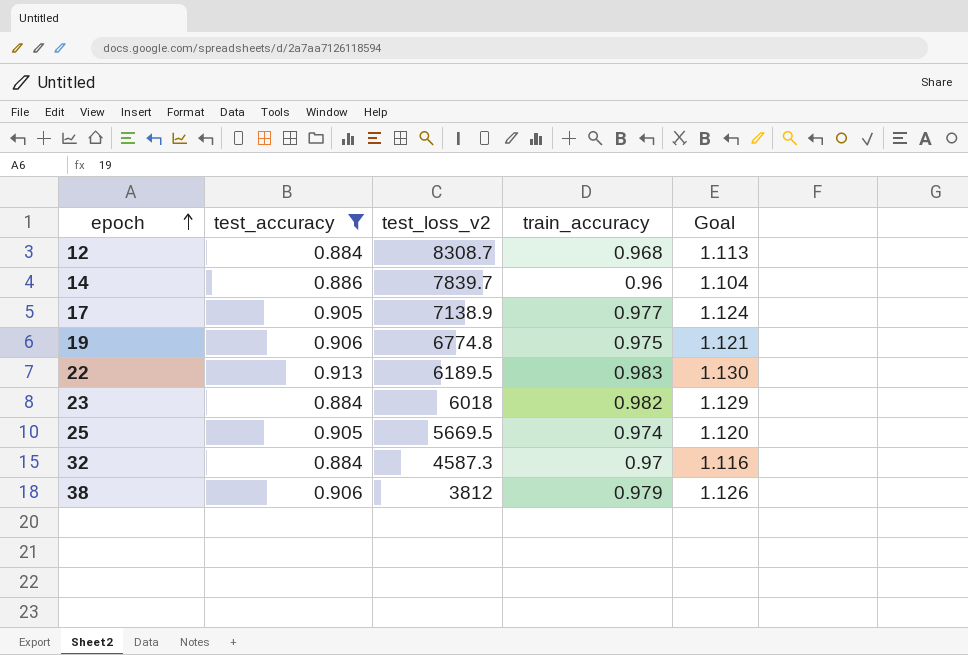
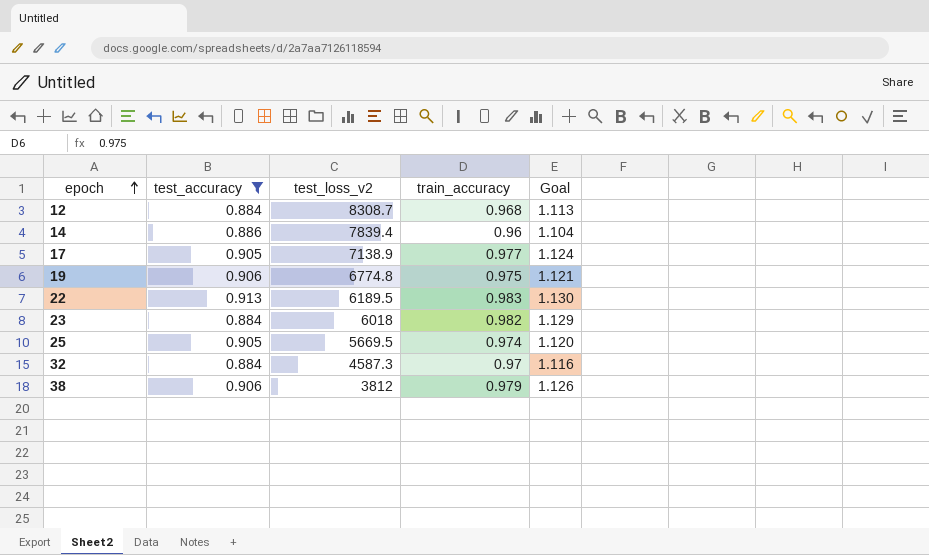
14 | test_loss_v2: 7839.7 -> 7839.4

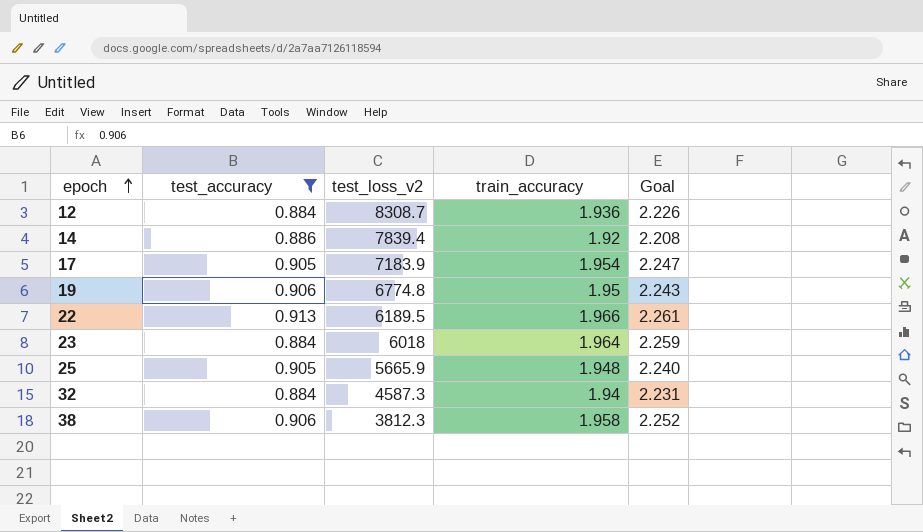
12 | train_accuracy: 0.968 -> 1.936
12 | Goal: 1.113 -> 2.226
14 | train_accuracy: 0.96 -> 1.92
14 | Goal: 1.104 -> 2.208
17 | test_loss_v2: 7138.9 -> 7183.9
17 | train_accuracy: 0.977 -> 1.954
17 | Goal: 1.124 -> 2.247
19 | train_accuracy: 0.975 -> 1.95
19 | Goal: 1.121 -> 2.243
22 | train_accuracy: 0.983 -> 1.966
22 | Goal: 1.130 -> 2.261
23 | train_accuracy: 0.982 -> 1.964
23 | Goal: 1.129 -> 2.259
25 | test_loss_v2: 5669.5 -> 5665.9
25 | train_accuracy: 0.974 -> 1.948
25 | Goal: 1.120 -> 2.240
32 | train_accuracy: 0.97 -> 1.94
32 | Goal: 1.116 -> 2.231
38 | test_loss_v2: 3812 -> 3812.3
38 | train_accuracy: 0.979 -> 1.958
38 | Goal: 1.126 -> 2.252

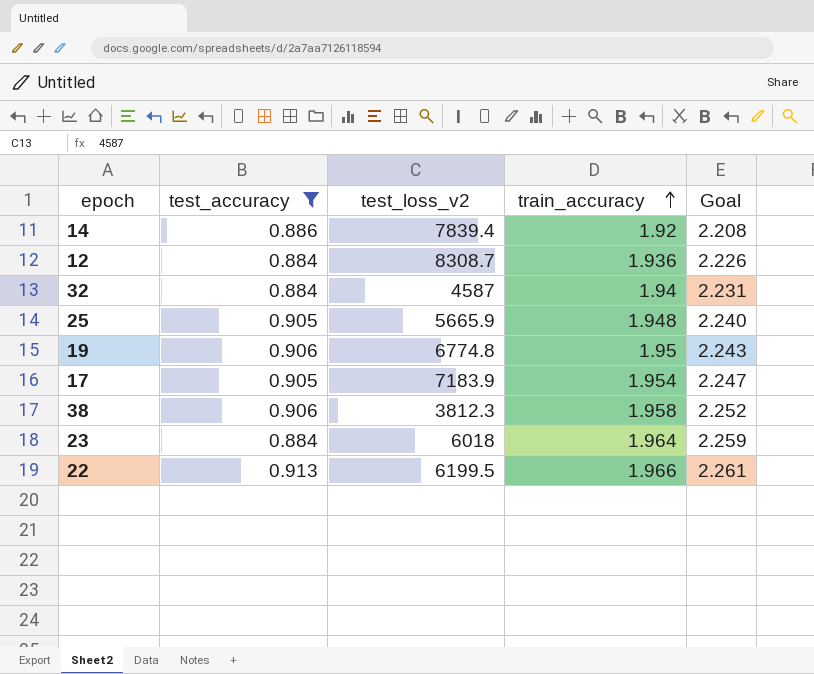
row order: epoch ascending -> train_accuracy ascending
32 | test_loss_v2: 4587.3 -> 4587
22 | test_loss_v2: 6189.5 -> 6199.5

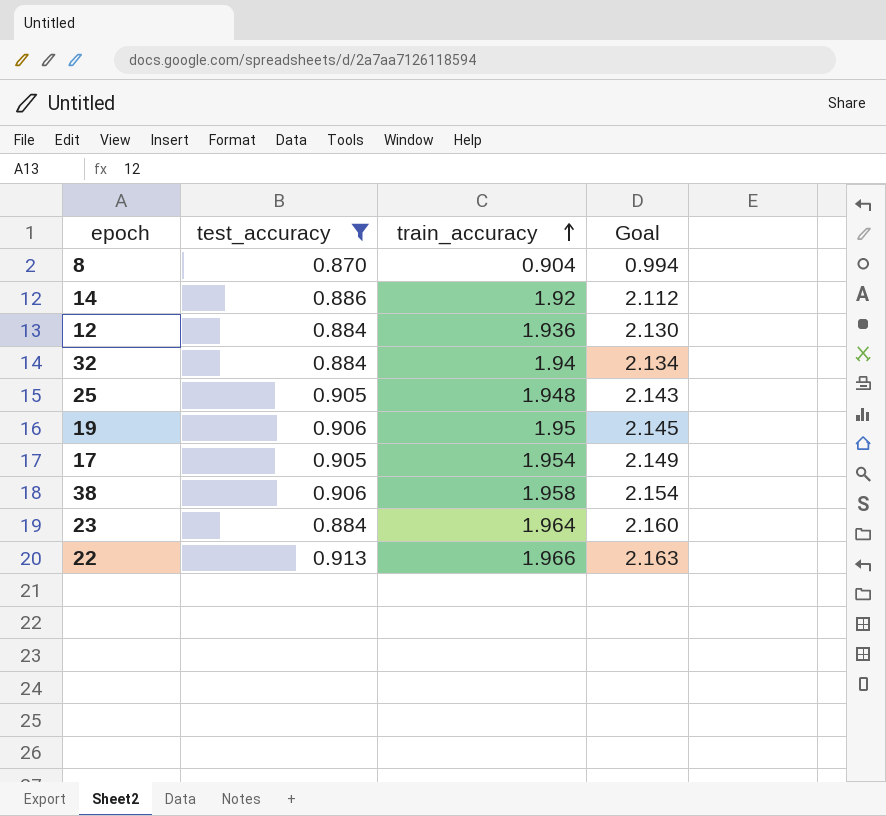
column test_loss_v2 | position: 3 -> none
column Goal | formula: [train_accuracy] * 1.15 -> [train_accuracy] * 1.1
row 8: none -> 0.870 | 0.904 | 0.994

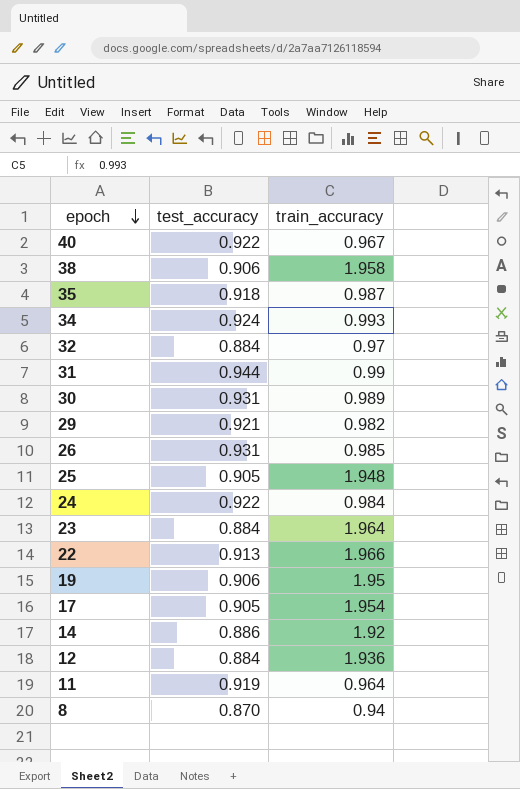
filter: test_accuracy <= 0.913 -> none
row order: train_accuracy ascending -> epoch descending
column Goal | formula: [train_accuracy] * 1.1 -> none
32 | train_accuracy: 1.94 -> 0.97
8 | train_accuracy: 0.904 -> 0.94

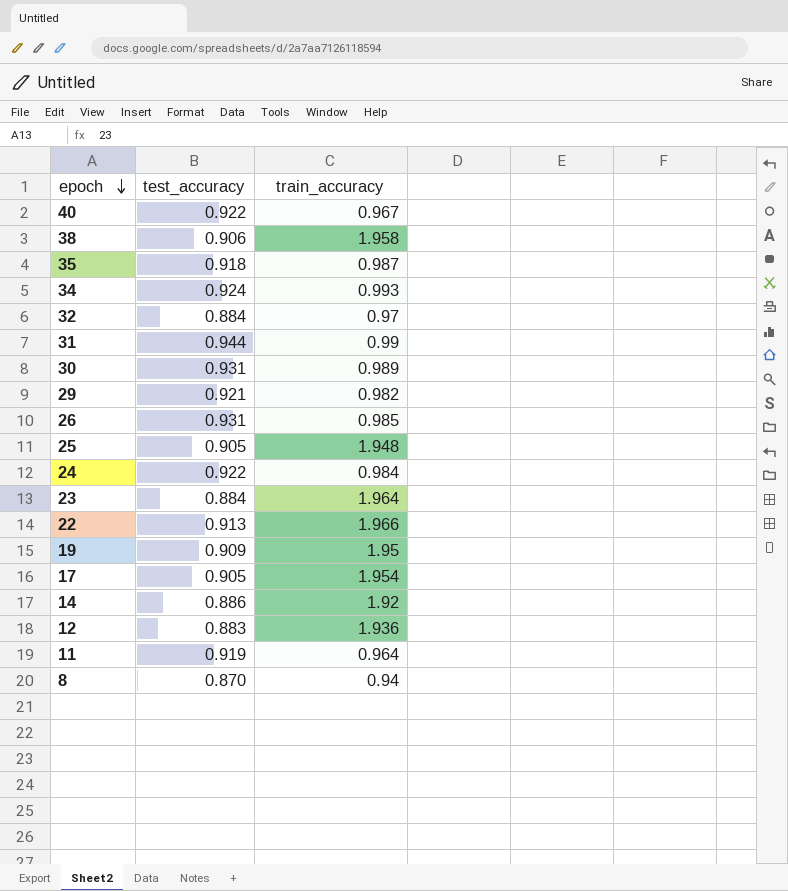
19 | test_accuracy: 0.906 -> 0.909
12 | test_accuracy: 0.884 -> 0.883

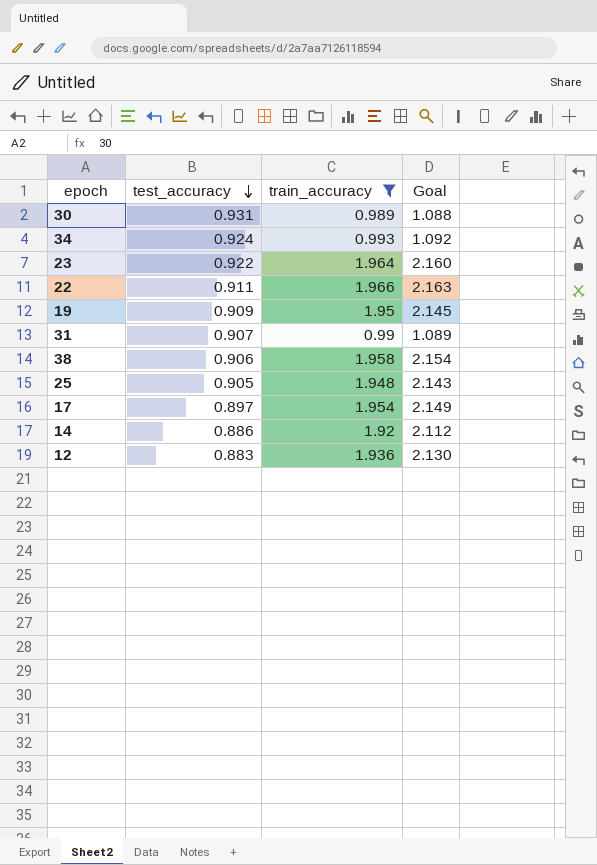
filter: none -> train_accuracy >= 0.989
row order: epoch descending -> test_accuracy descending
column Goal | formula: none -> [train_accuracy] * 1.1
23 | test_accuracy: 0.884 -> 0.922
22 | test_accuracy: 0.913 -> 0.911
31 | test_accuracy: 0.944 -> 0.907
17 | test_accuracy: 0.905 -> 0.897

